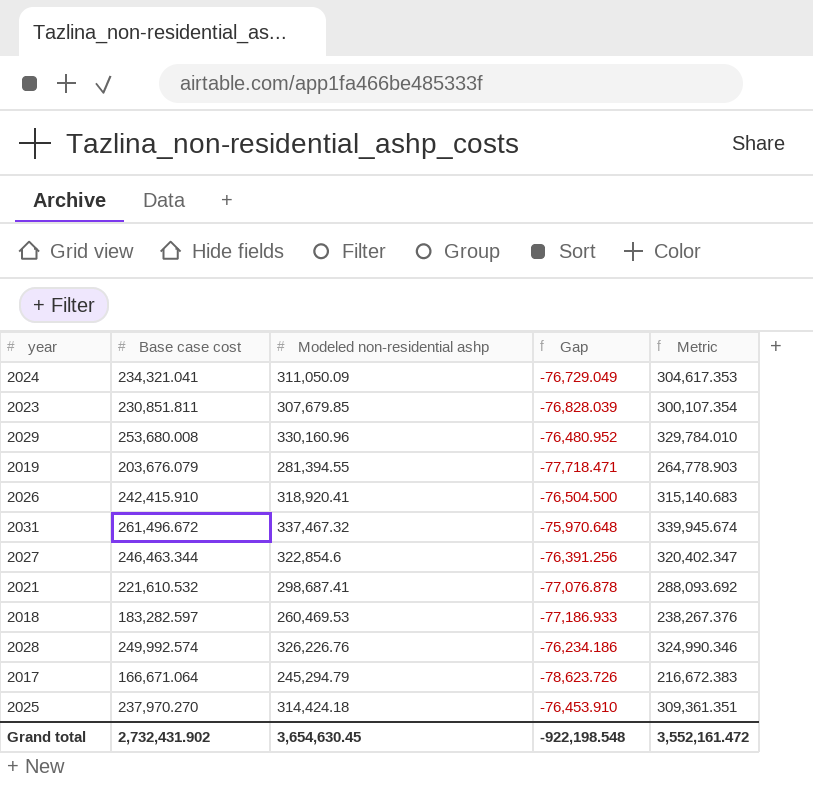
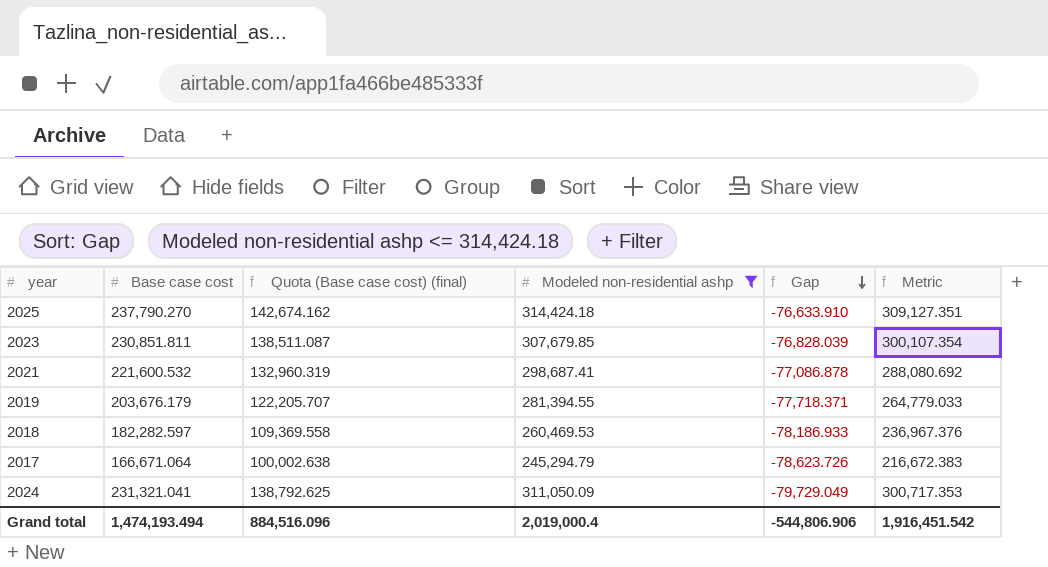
filter: none -> Modeled non-residential ashp <= 314,424.18
row order: none -> Gap descending
column Quota (Base case cost) (final) | formula: none -> [Base case cost] * 0.6
2025 | Base case cost: 237,970.270 -> 237,790.270
2025 | Gap: -76,453.910 -> -76,633.910
2025 | Metric: 309,361.351 -> 309,127.351
2021 | Base case cost: 221,610.532 -> 221,600.532
2021 | Gap: -77,076.878 -> -77,086.878
2021 | Metric: 288,093.692 -> 288,080.692
2019 | Base case cost: 203,676.079 -> 203,676.179
2019 | Gap: -77,718.471 -> -77,718.371
2019 | Metric: 264,778.903 -> 264,779.033
2018 | Base case cost: 183,282.597 -> 182,282.597
2018 | Gap: -77,186.933 -> -78,186.933
2018 | Metric: 238,267.376 -> 236,967.376
2024 | Base case cost: 234,321.041 -> 231,321.041
2024 | Gap: -76,729.049 -> -79,729.049
2024 | Metric: 304,617.353 -> 300,717.353
Grand total | Base case cost: 2,732,431.902 -> 1,474,193.494
Grand total | Modeled non-residential ashp: 3,654,630.45 -> 2,019,000.4
Grand total | Gap: -922,198.548 -> -544,806.906
Grand total | Metric: 3,552,161.472 -> 1,916,451.542

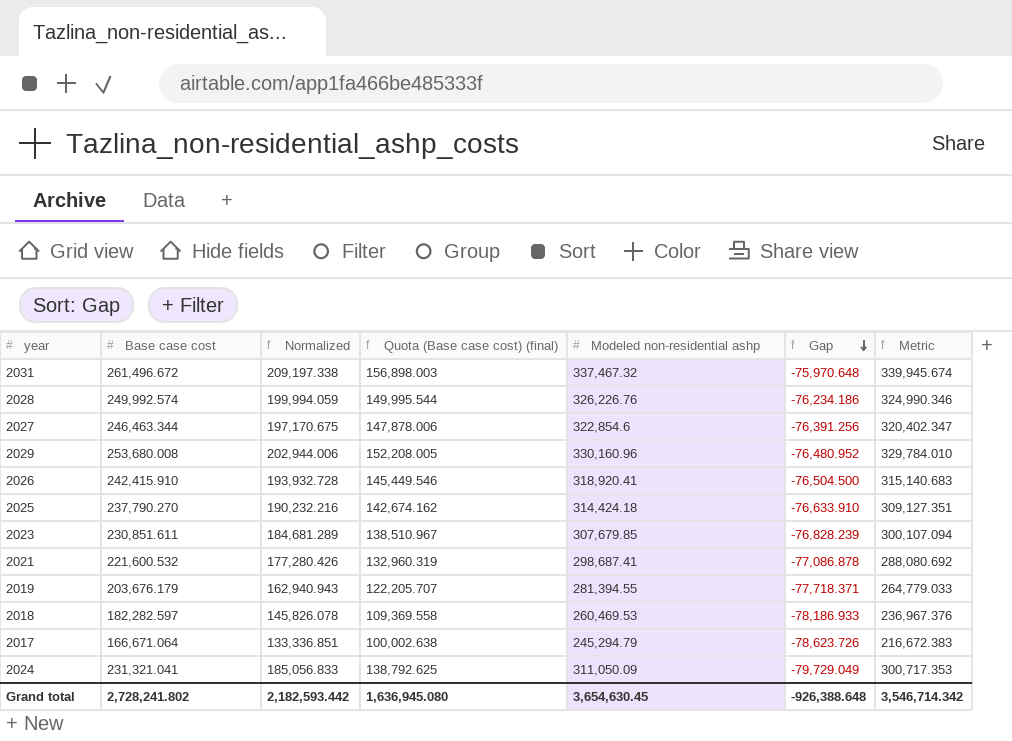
filter: Modeled non-residential ashp <= 314,424.18 -> none
column Normalized | formula: none -> [Base case cost] * 0.8
2023 | Base case cost: 230,851.811 -> 230,851.611
2023 | Quota (Base case cost) (final): 138,511.087 -> 138,510.967
2023 | Gap: -76,828.039 -> -76,828.239
2023 | Metric: 300,107.354 -> 300,107.094
Grand total | Base case cost: 1,474,193.494 -> 2,728,241.802
Grand total | Quota (Base case cost) (final): 884,516.096 -> 1,636,945.080
Grand total | Modeled non-residential ashp: 2,019,000.4 -> 3,654,630.45
Grand total | Gap: -544,806.906 -> -926,388.648
Grand total | Metric: 1,916,451.542 -> 3,546,714.342

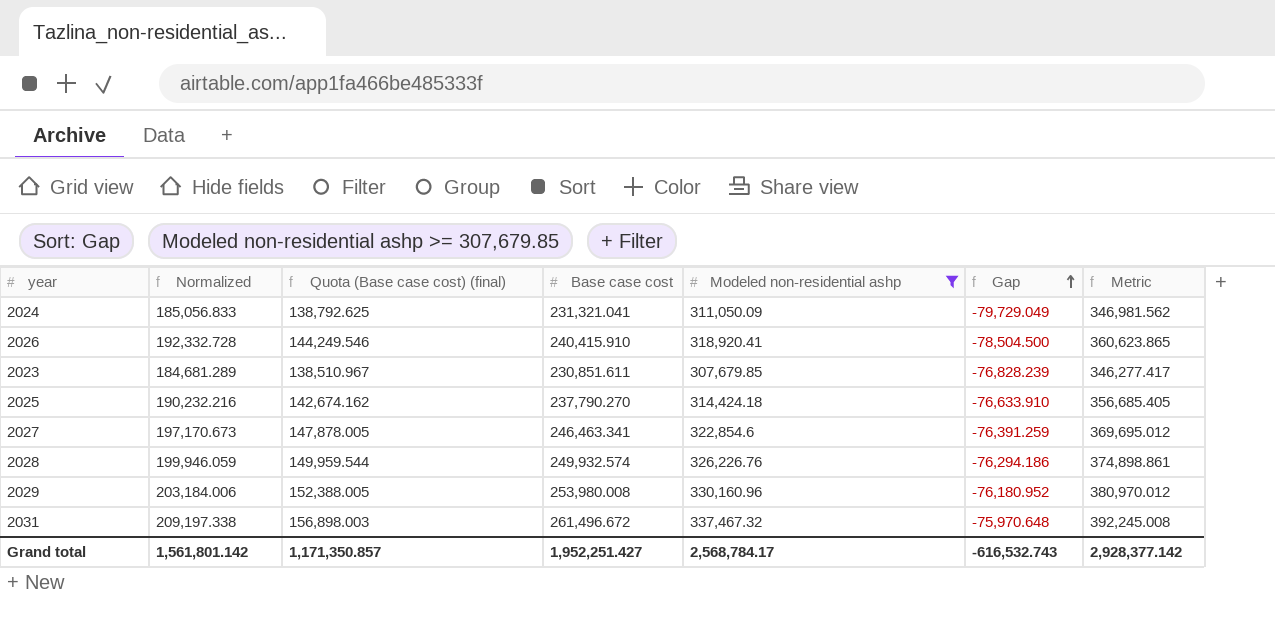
filter: none -> Modeled non-residential ashp >= 307,679.85
row order: Gap descending -> Gap ascending
column Base case cost | position: 2 -> 4
column Metric | formula: [Base case cost] * 1.3 -> [Base case cost] * 1.5
2026 | Normalized: 193,932.728 -> 192,332.728
2026 | Quota (Base case cost) (final): 145,449.546 -> 144,249.546
2026 | Base case cost: 242,415.910 -> 240,415.910
2026 | Gap: -76,504.500 -> -78,504.500
2027 | Normalized: 197,170.675 -> 197,170.673
2027 | Quota (Base case cost) (final): 147,878.006 -> 147,878.005
2027 | Base case cost: 246,463.344 -> 246,463.341
2027 | Gap: -76,391.256 -> -76,391.259
2028 | Normalized: 199,994.059 -> 199,946.059
2028 | Quota (Base case cost) (final): 149,995.544 -> 149,959.544
2028 | Base case cost: 249,992.574 -> 249,932.574
2028 | Gap: -76,234.186 -> -76,294.186
2029 | Normalized: 202,944.006 -> 203,184.006
2029 | Quota (Base case cost) (final): 152,208.005 -> 152,388.005
2029 | Base case cost: 253,680.008 -> 253,980.008
2029 | Gap: -76,480.952 -> -76,180.952
Grand total | Normalized: 2,182,593.442 -> 1,561,801.142
Grand total | Quota (Base case cost) (final): 1,636,945.080 -> 1,171,350.857
Grand total | Base case cost: 2,728,241.802 -> 1,952,251.427
Grand total | Modeled non-residential ashp: 3,654,630.45 -> 2,568,784.17
Grand total | Gap: -926,388.648 -> -616,532.743
Grand total | Metric: 3,546,714.342 -> 2,928,377.142

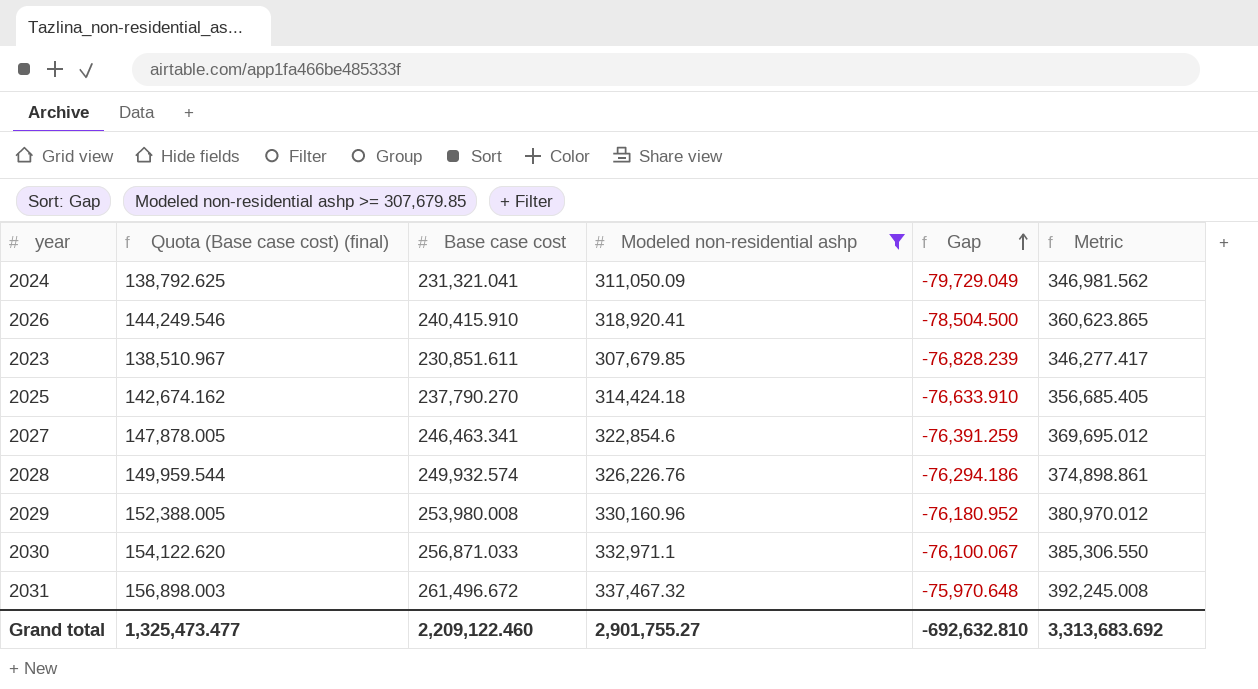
column Normalized | formula: [Base case cost] * 0.8 -> none
row 2030: none -> 154,122.620 | 256,871.033 | 332,971.1 | -76,100.067 | 385,306.550
Grand total | Quota (Base case cost) (final): 1,171,350.857 -> 1,325,473.477
Grand total | Base case cost: 1,952,251.427 -> 2,209,122.460
Grand total | Modeled non-residential ashp: 2,568,784.17 -> 2,901,755.27
Grand total | Gap: -616,532.743 -> -692,632.810
Grand total | Metric: 2,928,377.142 -> 3,313,683.692

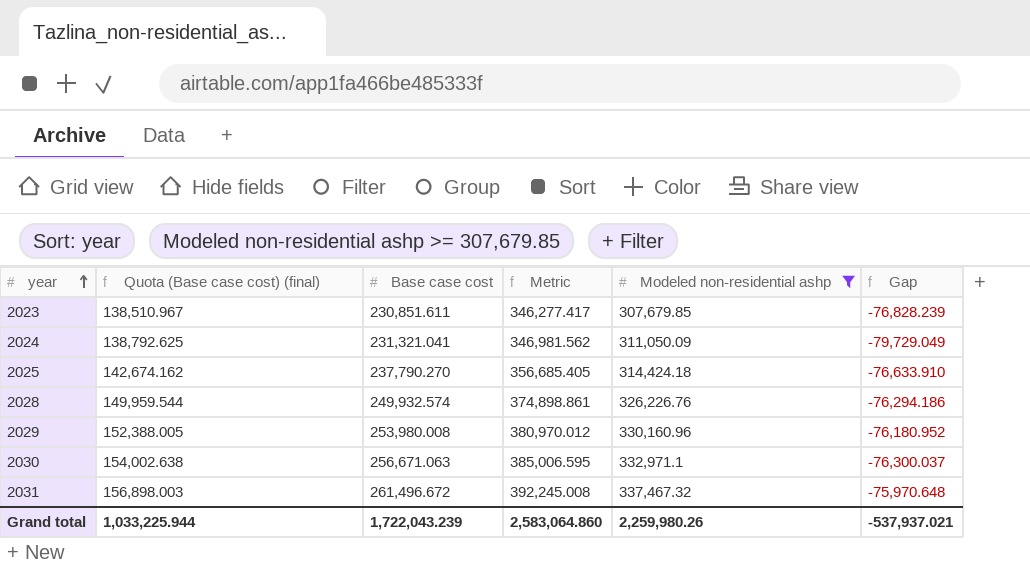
row order: Gap ascending -> year ascending
column Metric | position: 6 -> 4
row 2026: 144,249.546 | 240,415.910 | 318,920.41 | -78,504.500 | 360,623.865 -> none
row 2027: 147,878.005 | 246,463.341 | 322,854.6 | -76,391.259 | 369,695.012 -> none
2030 | Quota (Base case cost) (final): 154,122.620 -> 154,002.638
2030 | Base case cost: 256,871.033 -> 256,671.063
2030 | Metric: 385,306.550 -> 385,006.595
2030 | Gap: -76,100.067 -> -76,300.037
Grand total | Quota (Base case cost) (final): 1,325,473.477 -> 1,033,225.944
Grand total | Base case cost: 2,209,122.460 -> 1,722,043.239
Grand total | Metric: 3,313,683.692 -> 2,583,064.860
Grand total | Modeled non-residential ashp: 2,901,755.27 -> 2,259,980.26
Grand total | Gap: -692,632.810 -> -537,937.021

